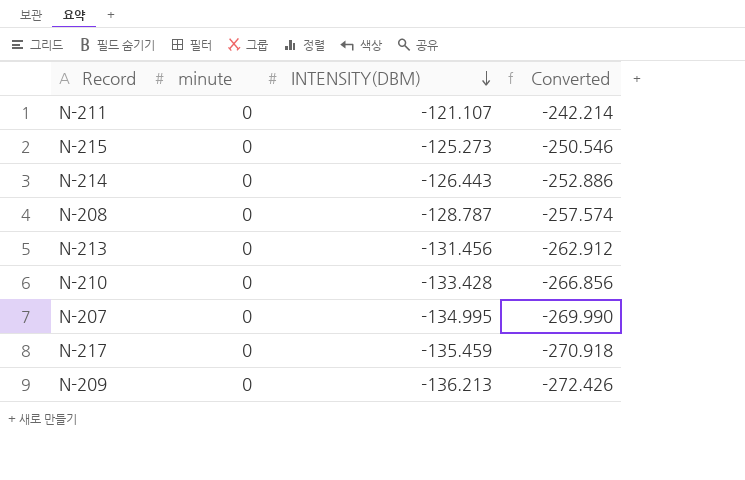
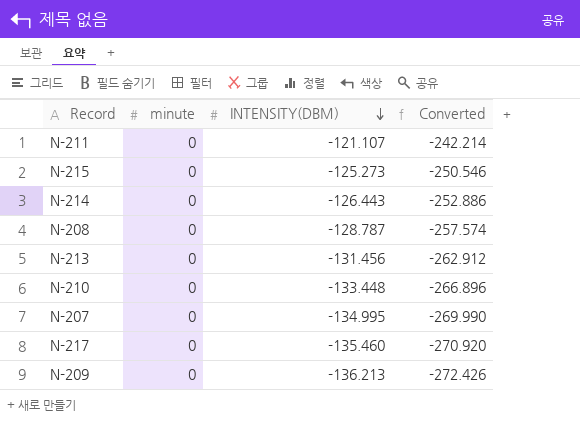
N-210 | INTENSITY(DBM): -133.428 -> -133.448
N-210 | Converted: -266.856 -> -266.896
N-217 | INTENSITY(DBM): -135.459 -> -135.460
N-217 | Converted: -270.918 -> -270.920

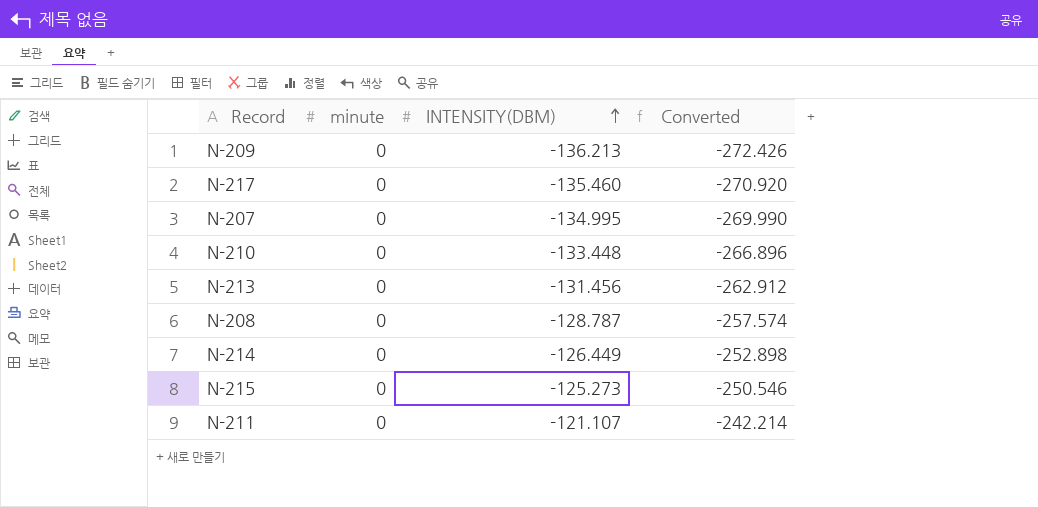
row order: INTENSITY(DBM) descending -> INTENSITY(DBM) ascending
N-214 | INTENSITY(DBM): -126.443 -> -126.449
N-214 | Converted: -252.886 -> -252.898

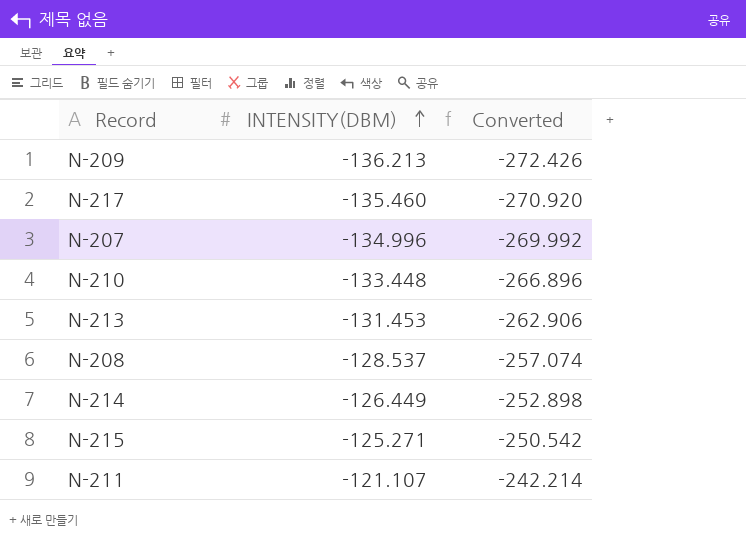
column minute | position: 2 -> none
N-207 | INTENSITY(DBM): -134.995 -> -134.996
N-207 | Converted: -269.990 -> -269.992
N-213 | INTENSITY(DBM): -131.456 -> -131.453
N-213 | Converted: -262.912 -> -262.906
N-208 | INTENSITY(DBM): -128.787 -> -128.537
N-208 | Converted: -257.574 -> -257.074
N-215 | INTENSITY(DBM): -125.273 -> -125.271
N-215 | Converted: -250.546 -> -250.542

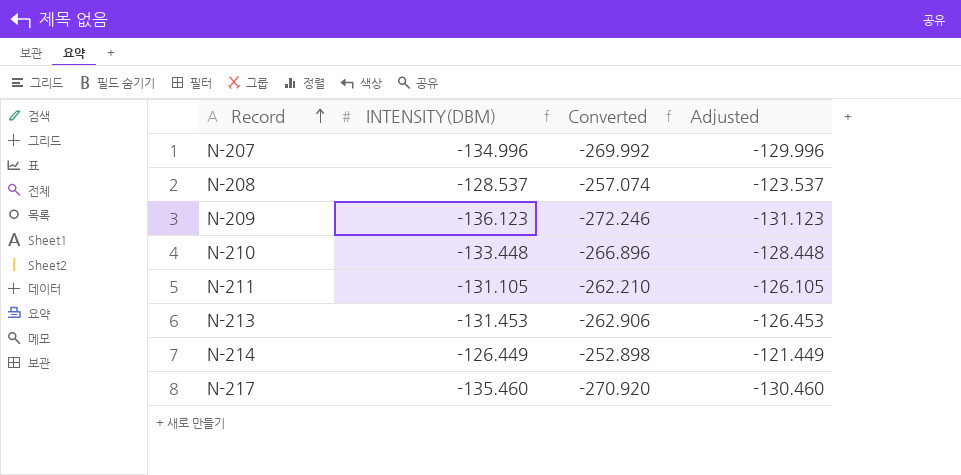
row order: INTENSITY(DBM) ascending -> Record ascending
column Adjusted | formula: none -> [INTENSITY(DBM)] + 5
row N-215: -125.271 | -250.542 -> none
N-209 | INTENSITY(DBM): -136.213 -> -136.123
N-209 | Converted: -272.426 -> -272.246
N-211 | INTENSITY(DBM): -121.107 -> -131.105
N-211 | Converted: -242.214 -> -262.210

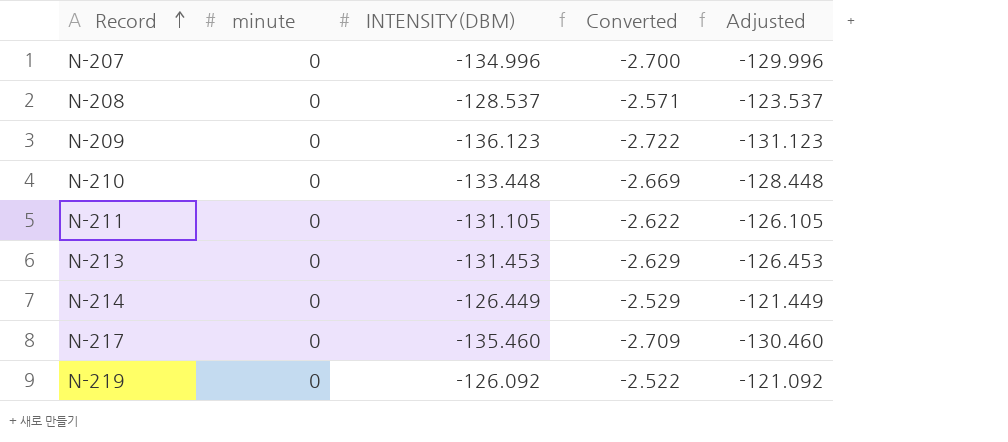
column minute | position: none -> 2
column Converted | formula: [INTENSITY(DBM)] * 2 -> [INTENSITY(DBM)] * 0.02
row N-219: none -> 0 | -126.092 | -2.522 | -121.092

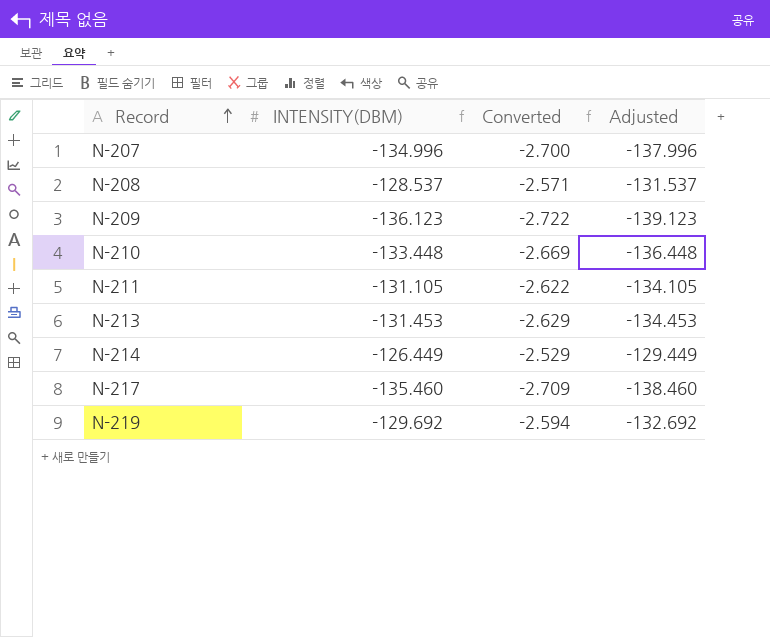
column minute | position: 2 -> none
column Adjusted | formula: [INTENSITY(DBM)] + 5 -> [INTENSITY(DBM)] - 3
N-219 | INTENSITY(DBM): -126.092 -> -129.692
N-219 | Converted: -2.522 -> -2.594

